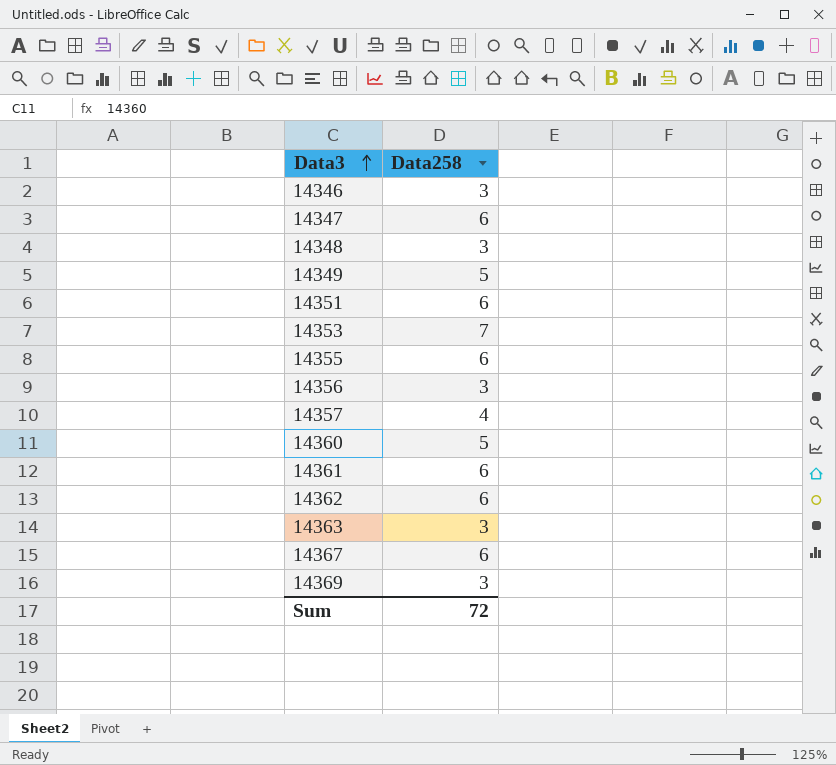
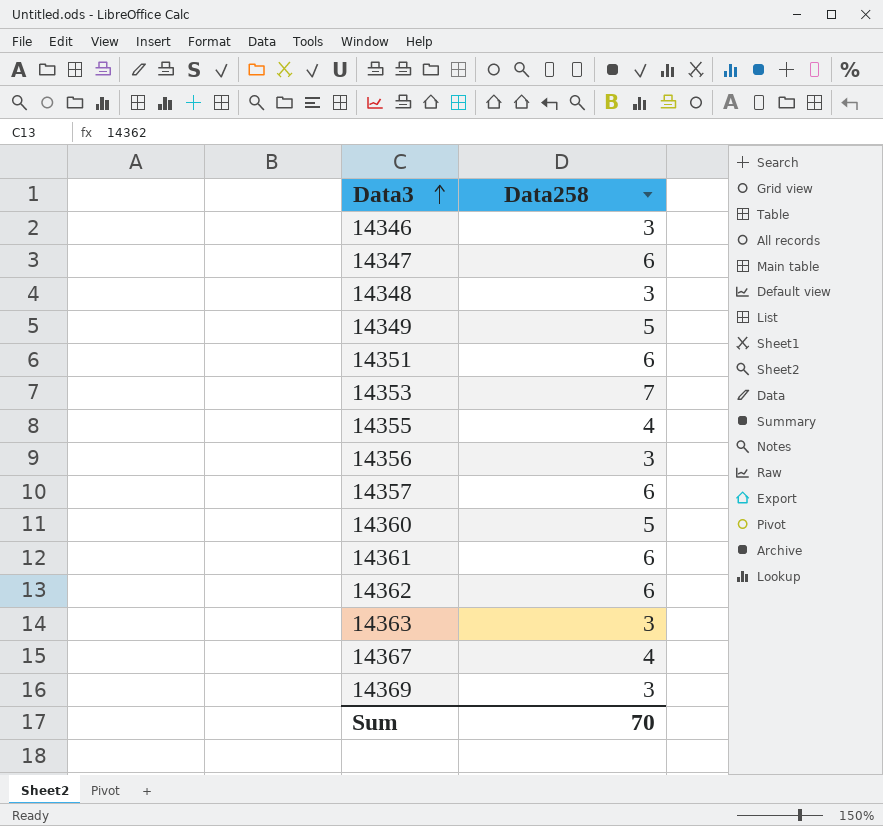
14355 | Data258: 6 -> 4
14357 | Data258: 4 -> 6
14367 | Data258: 6 -> 4
Sum | Data258: 72 -> 70

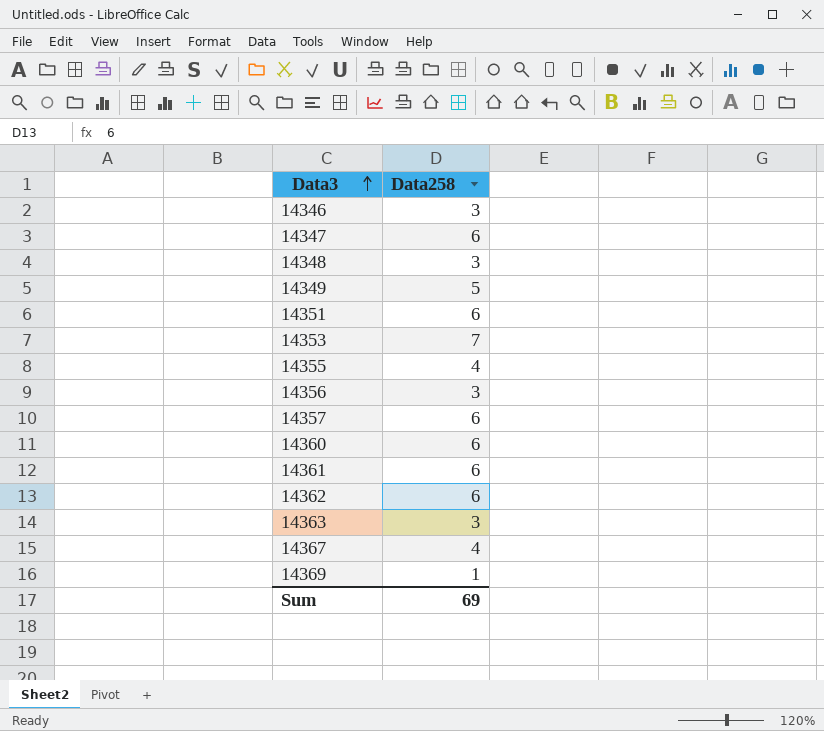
14360 | Data258: 5 -> 6
14369 | Data258: 3 -> 1
Sum | Data258: 70 -> 69

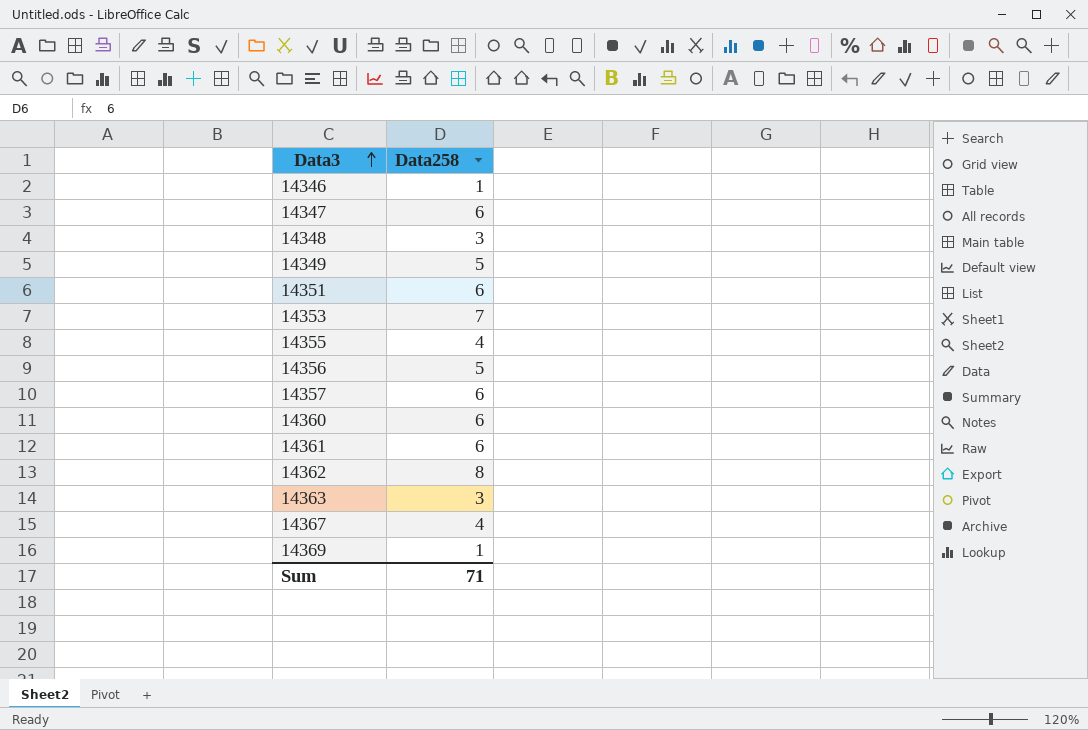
14346 | Data258: 3 -> 1
14356 | Data258: 3 -> 5
14362 | Data258: 6 -> 8
Sum | Data258: 69 -> 71

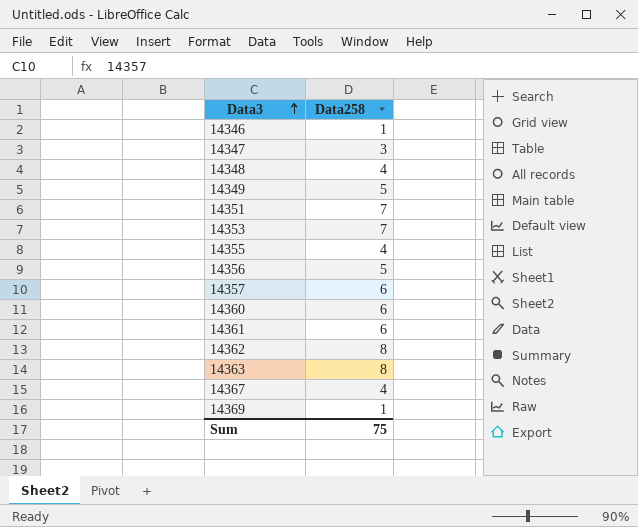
14347 | Data258: 6 -> 3
14348 | Data258: 3 -> 4
14351 | Data258: 6 -> 7
14363 | Data258: 3 -> 8
Sum | Data258: 71 -> 75

